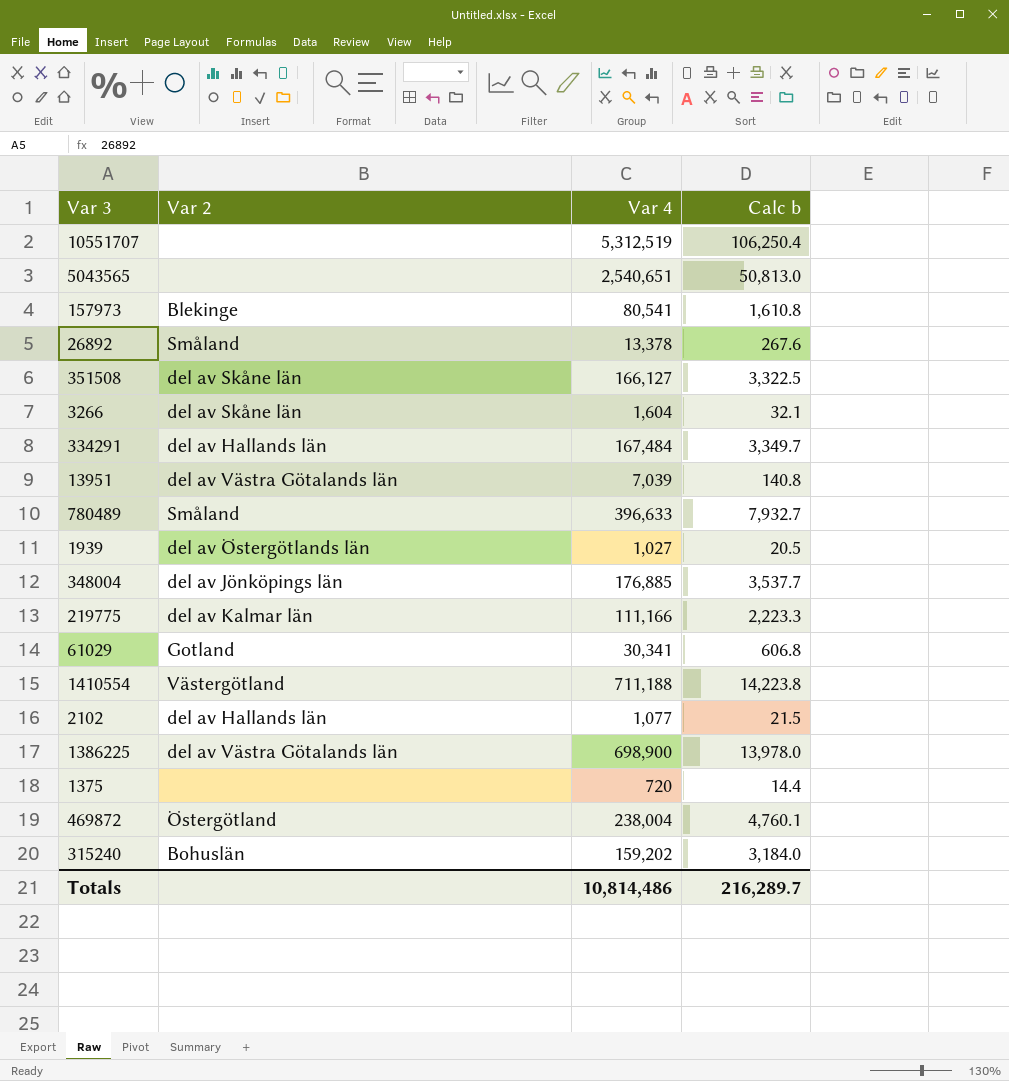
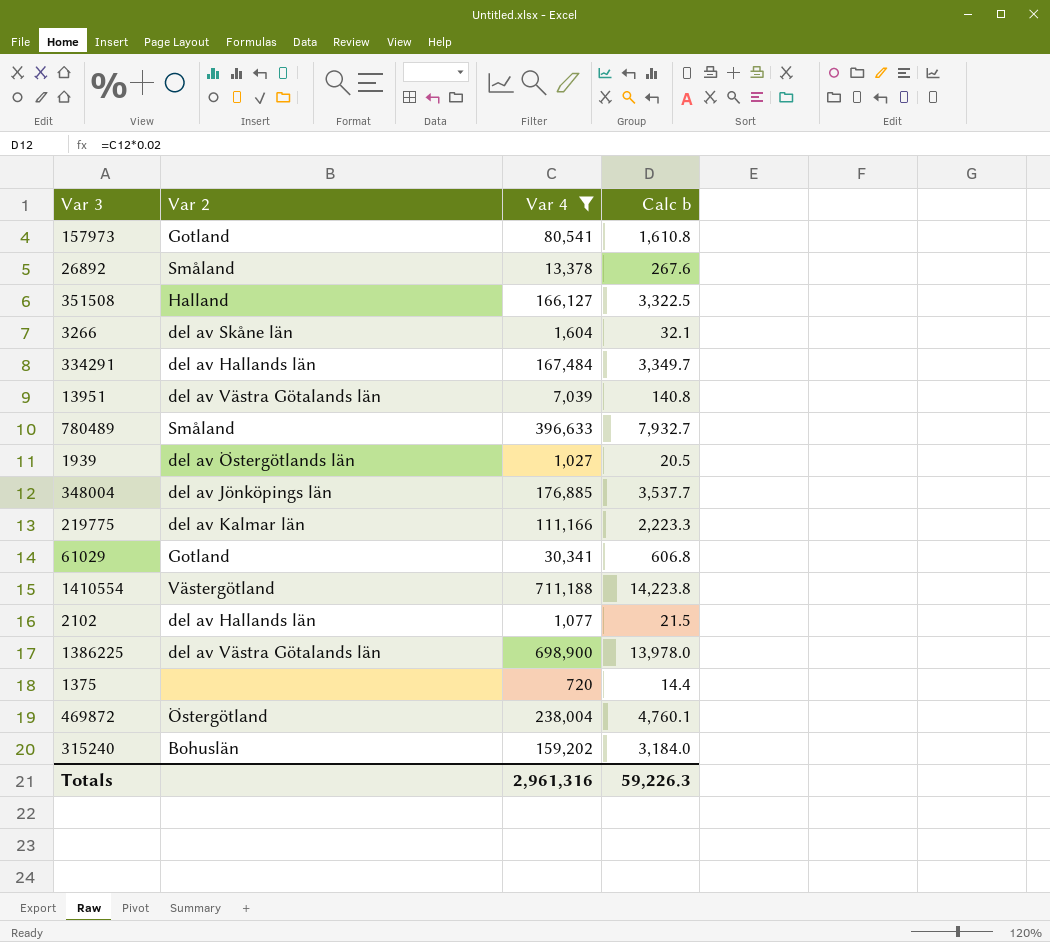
filter: none -> Var 4 <= 711,188
157973 | Var 2: Blekinge -> Gotland
351508 | Var 2: del av Skåne län -> Halland
Totals | Var 4: 10,814,486 -> 2,961,316
Totals | Calc b: 216,289.7 -> 59,226.3

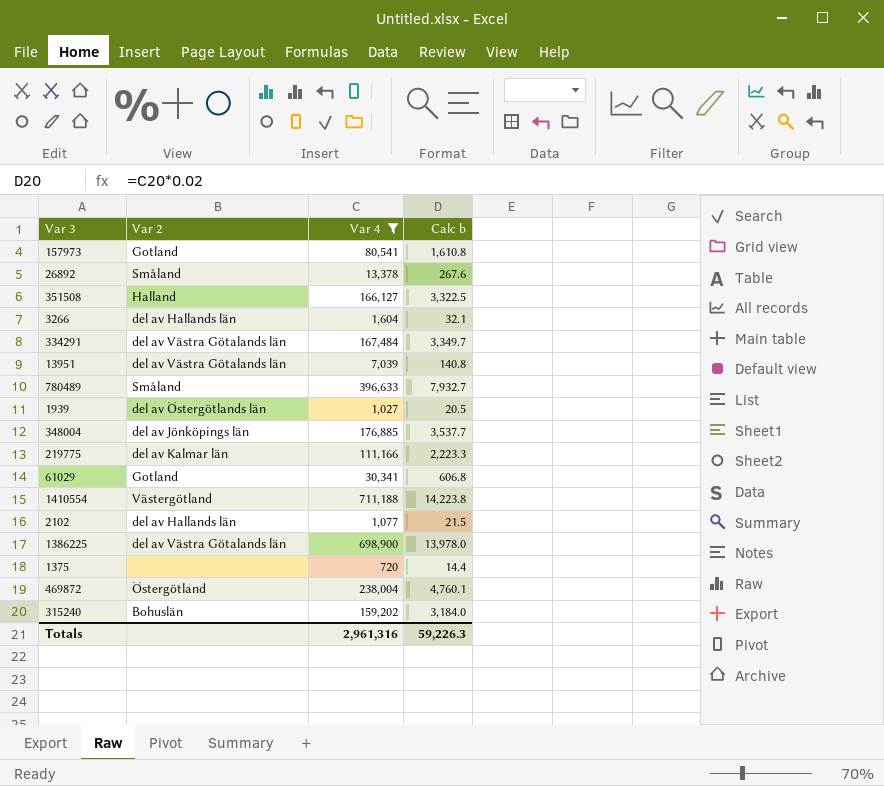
3266 | Var 2: del av Skåne län -> del av Hallands län
334291 | Var 2: del av Hallands län -> del av Västra Götalands län

